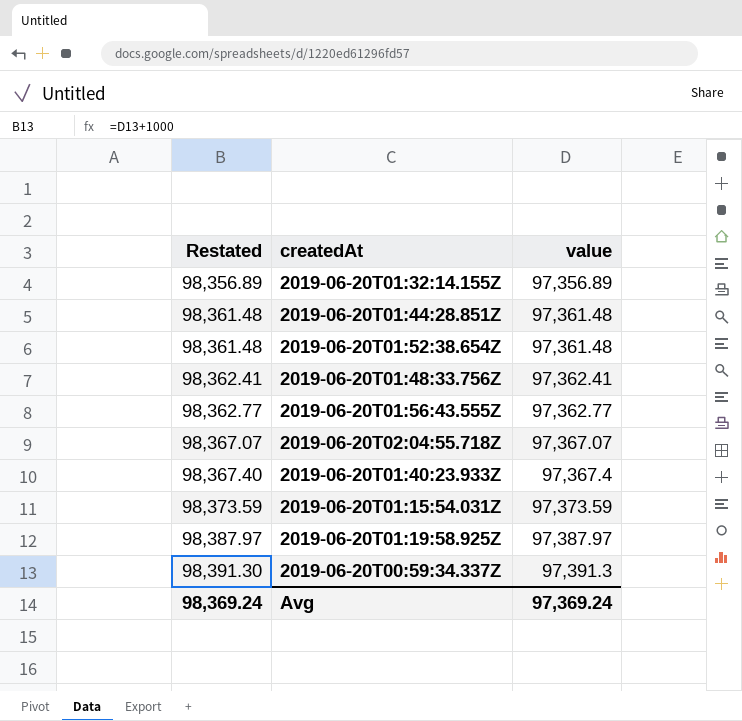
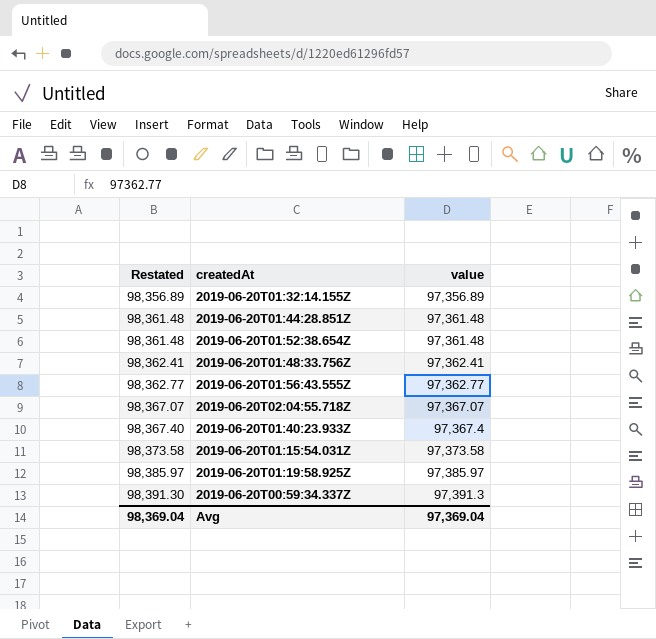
2019-06-20T01:15:54.031Z | Restated: 98,373.59 -> 98,373.58
2019-06-20T01:15:54.031Z | value: 97,373.59 -> 97,373.58
2019-06-20T01:19:58.925Z | Restated: 98,387.97 -> 98,385.97
2019-06-20T01:19:58.925Z | value: 97,387.97 -> 97,385.97
Avg | Restated: 98,369.24 -> 98,369.04
Avg | value: 97,369.24 -> 97,369.04

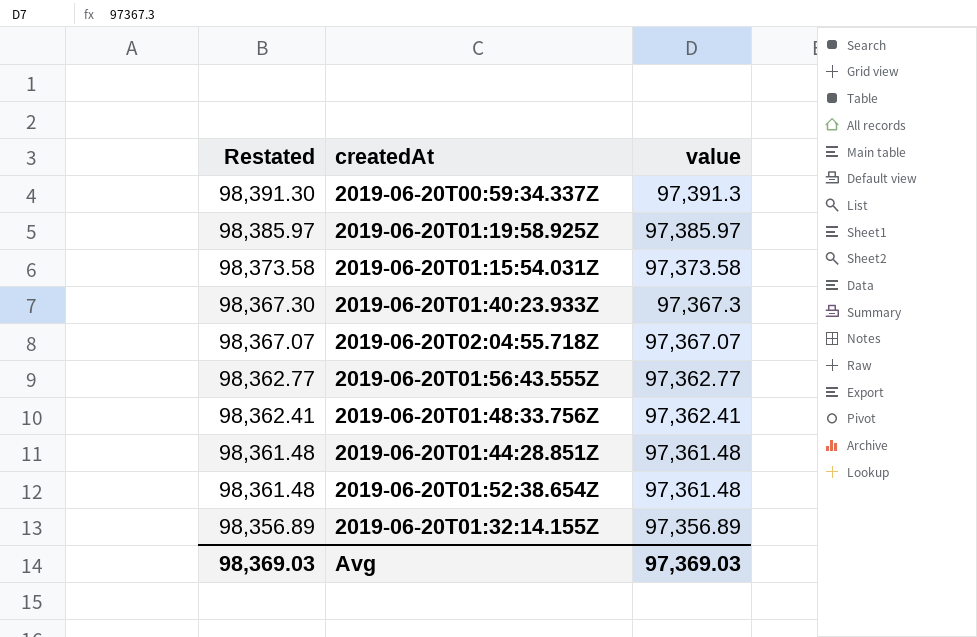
row order: Restated ascending -> Restated descending
2019-06-20T01:40:23.933Z | Restated: 98,367.40 -> 98,367.30
2019-06-20T01:40:23.933Z | value: 97,367.4 -> 97,367.3
Avg | Restated: 98,369.04 -> 98,369.03
Avg | value: 97,369.04 -> 97,369.03

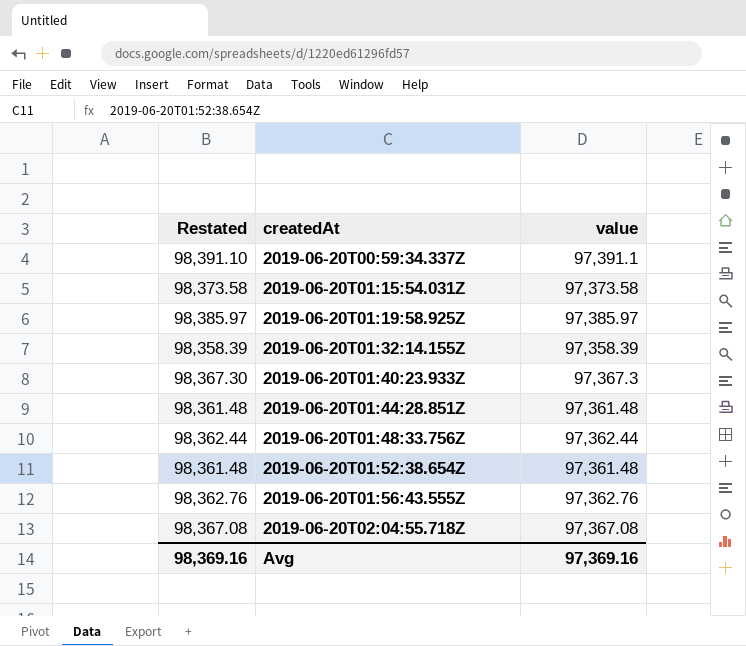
row order: Restated descending -> createdAt ascending
2019-06-20T00:59:34.337Z | Restated: 98,391.30 -> 98,391.10
2019-06-20T00:59:34.337Z | value: 97,391.3 -> 97,391.1
2019-06-20T01:32:14.155Z | Restated: 98,356.89 -> 98,358.39
2019-06-20T01:32:14.155Z | value: 97,356.89 -> 97,358.39
2019-06-20T01:48:33.756Z | Restated: 98,362.41 -> 98,362.44
2019-06-20T01:48:33.756Z | value: 97,362.41 -> 97,362.44
2019-06-20T01:56:43.555Z | Restated: 98,362.77 -> 98,362.76
2019-06-20T01:56:43.555Z | value: 97,362.77 -> 97,362.76
2019-06-20T02:04:55.718Z | Restated: 98,367.07 -> 98,367.08
2019-06-20T02:04:55.718Z | value: 97,367.07 -> 97,367.08
Avg | Restated: 98,369.03 -> 98,369.16
Avg | value: 97,369.03 -> 97,369.16

